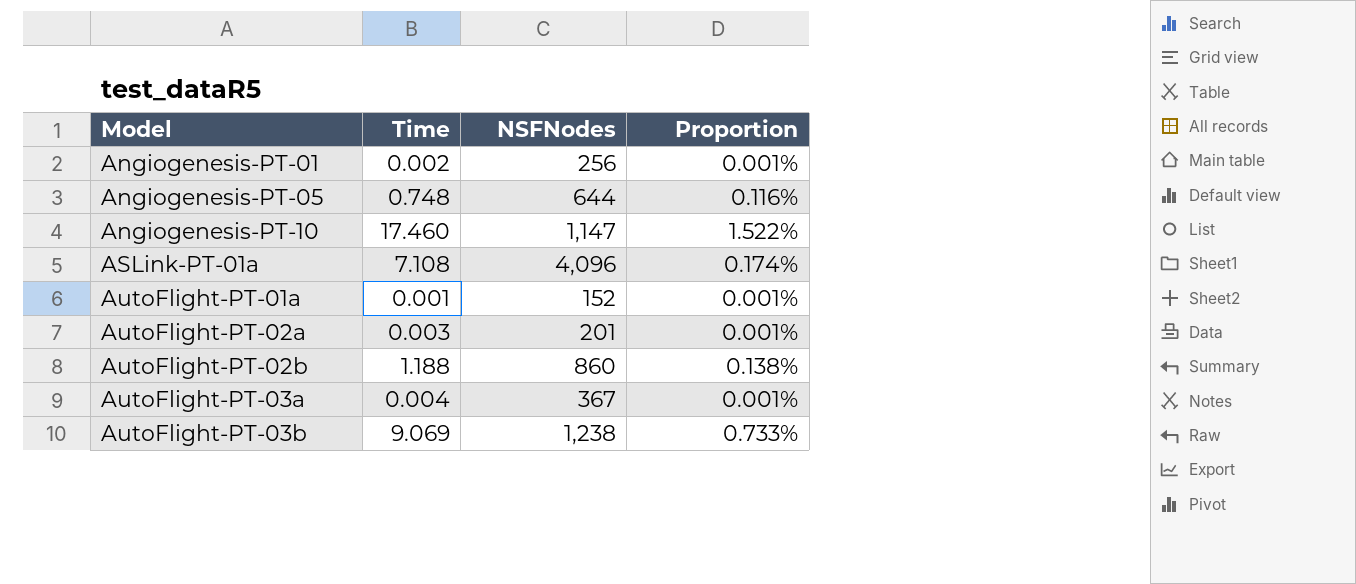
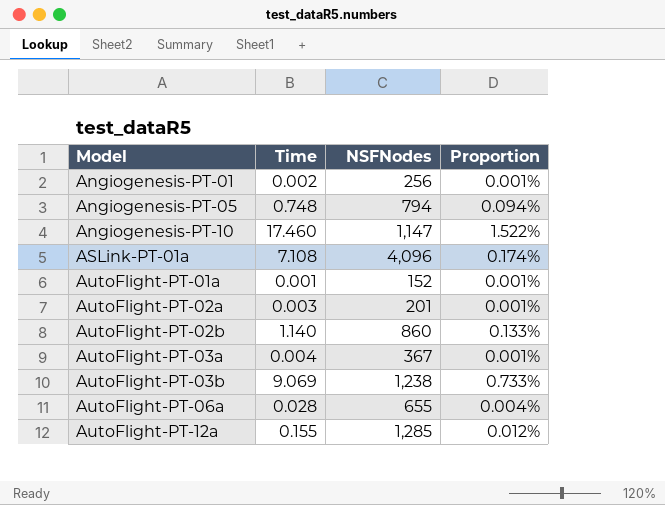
Angiogenesis-PT-05 | NSFNodes: 644 -> 794
Angiogenesis-PT-05 | Proportion: 0.116% -> 0.094%
AutoFlight-PT-02b | Time: 1.188 -> 1.140
AutoFlight-PT-02b | Proportion: 0.138% -> 0.133%
row AutoFlight-PT-06a: none -> 0.028 | 655 | 0.004%
row AutoFlight-PT-12a: none -> 0.155 | 1,285 | 0.012%

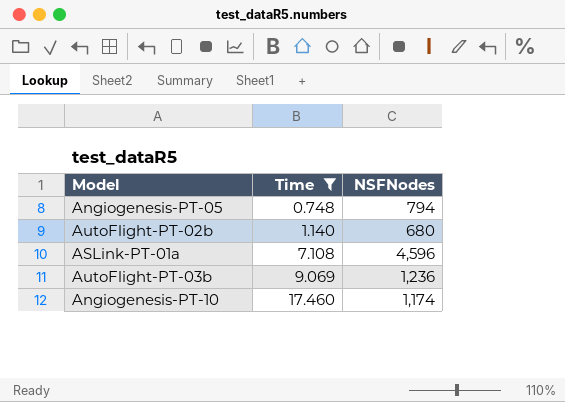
filter: none -> Time >= 0.748
row order: Model ascending -> Time ascending
column Proportion | formula: [Time] / [NSFNodes] -> none
AutoFlight-PT-02b | NSFNodes: 860 -> 680
ASLink-PT-01a | NSFNodes: 4,096 -> 4,596
AutoFlight-PT-03b | NSFNodes: 1,238 -> 1,236
Angiogenesis-PT-10 | NSFNodes: 1,147 -> 1,174

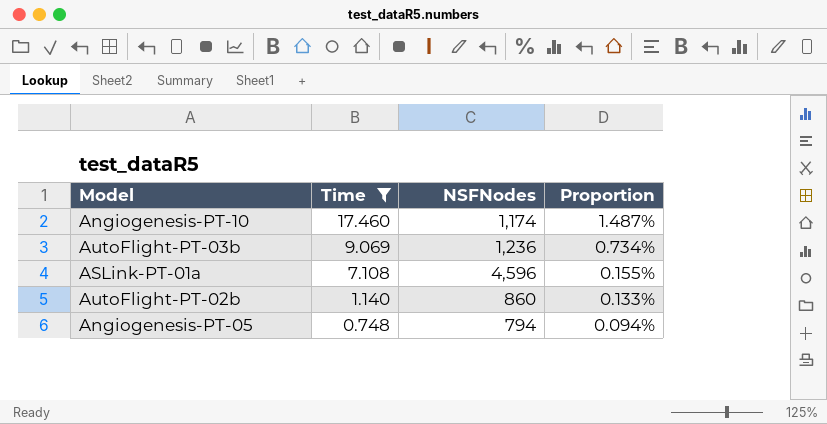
row order: Time ascending -> Time descending
column Proportion | formula: none -> [Time] / [NSFNodes]
AutoFlight-PT-02b | NSFNodes: 680 -> 860

